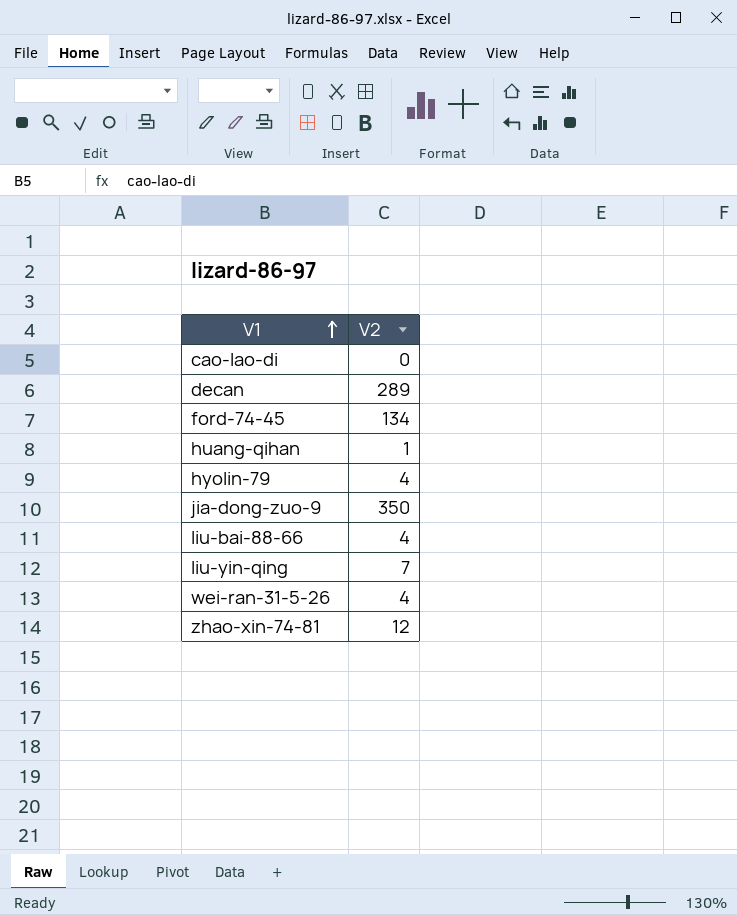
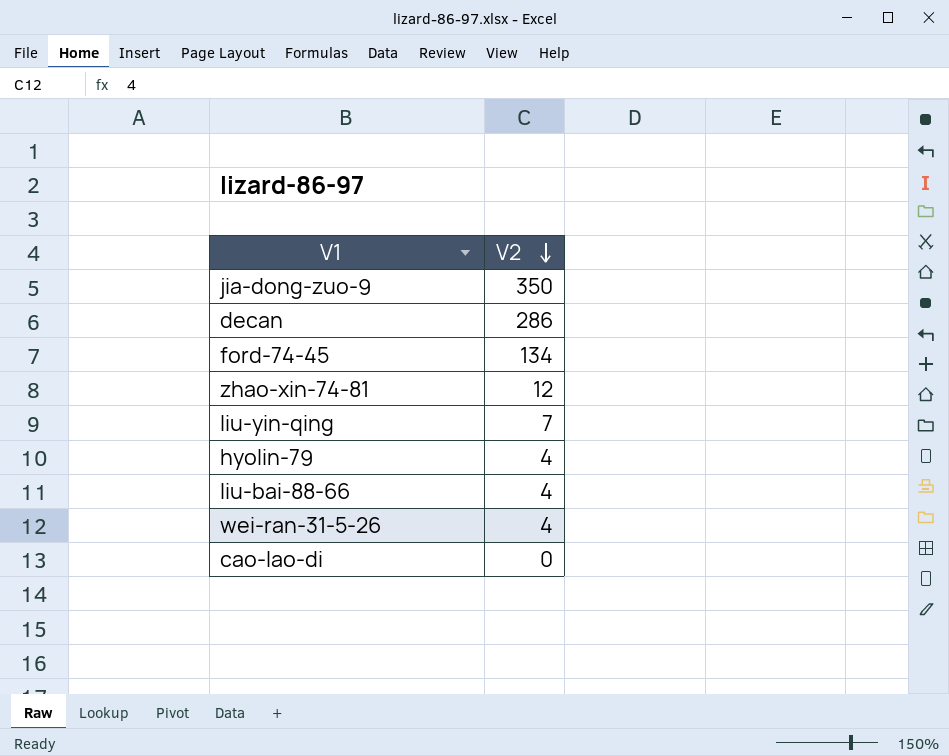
row order: V1 ascending -> V2 descending
row huang-qihan: 1 -> none
decan | V2: 289 -> 286

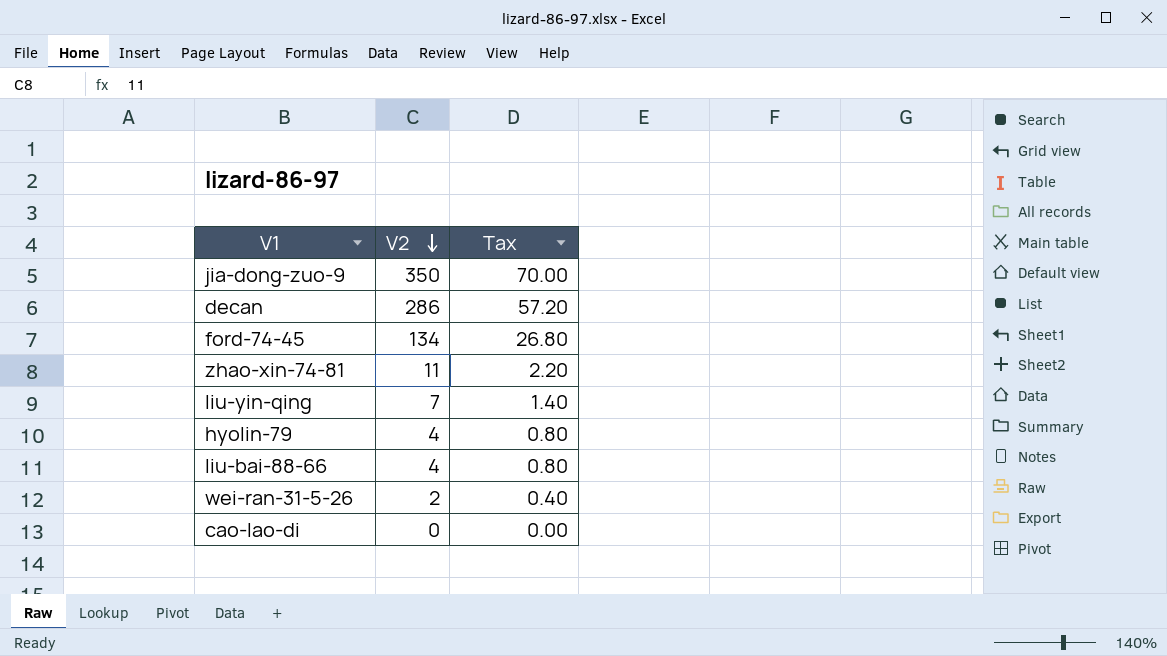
column Tax | formula: none -> [V2] * 0.2
zhao-xin-74-81 | V2: 12 -> 11
wei-ran-31-5-26 | V2: 4 -> 2

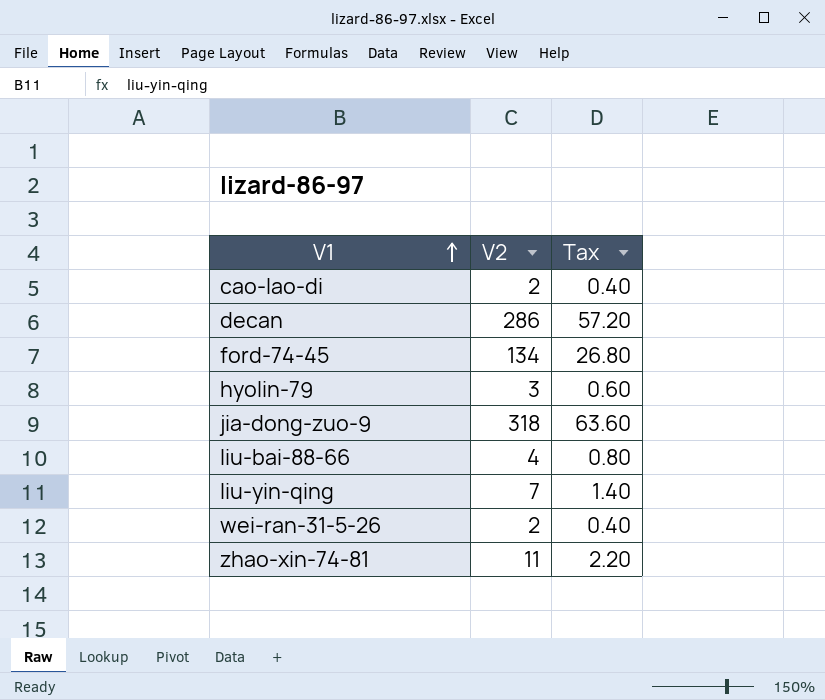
row order: V2 descending -> V1 ascending
cao-lao-di | V2: 0 -> 2
cao-lao-di | Tax: 0.00 -> 0.40
hyolin-79 | V2: 4 -> 3
hyolin-79 | Tax: 0.80 -> 0.60
jia-dong-zuo-9 | V2: 350 -> 318
jia-dong-zuo-9 | Tax: 70.00 -> 63.60

